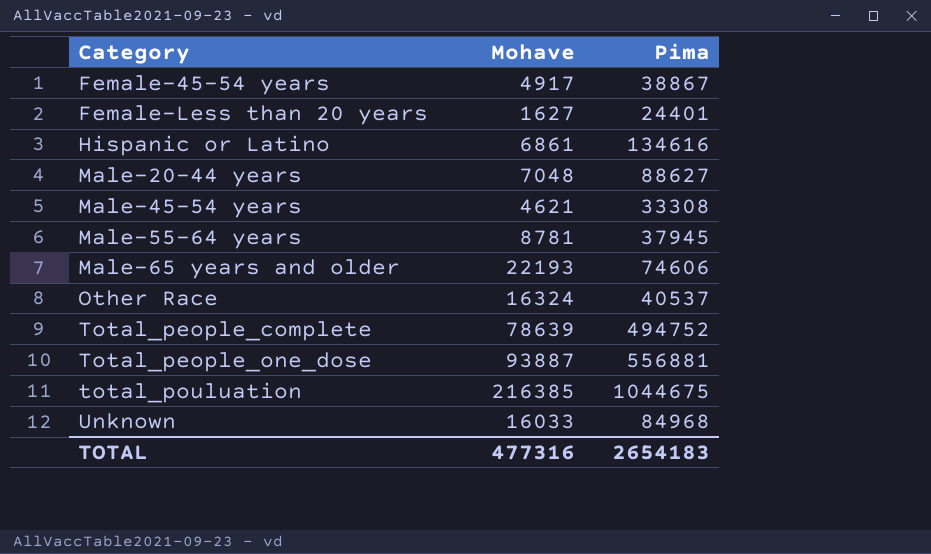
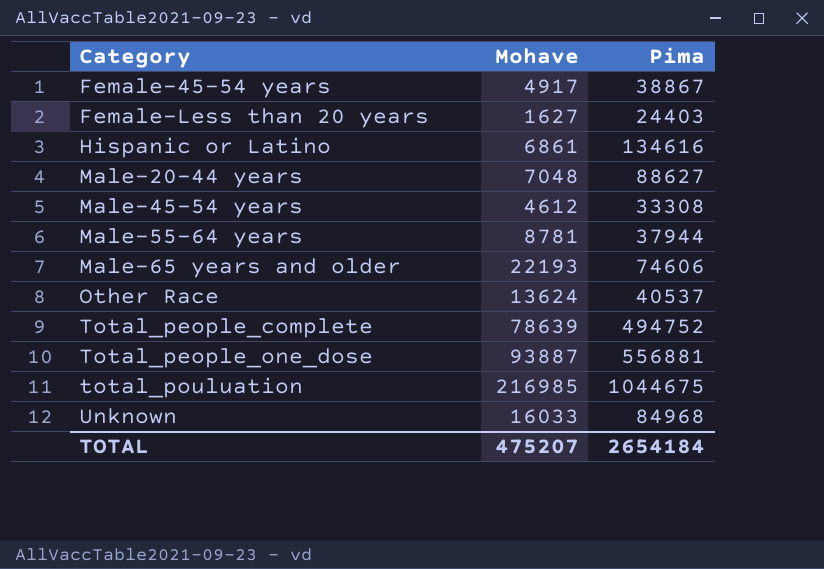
Female-Less than 20 years | Pima: 24401 -> 24403
Male-45-54 years | Mohave: 4621 -> 4612
Male-55-64 years | Pima: 37945 -> 37944
Other Race | Mohave: 16324 -> 13624
total_pouluation | Mohave: 216385 -> 216985
TOTAL | Mohave: 477316 -> 475207
TOTAL | Pima: 2654183 -> 2654184

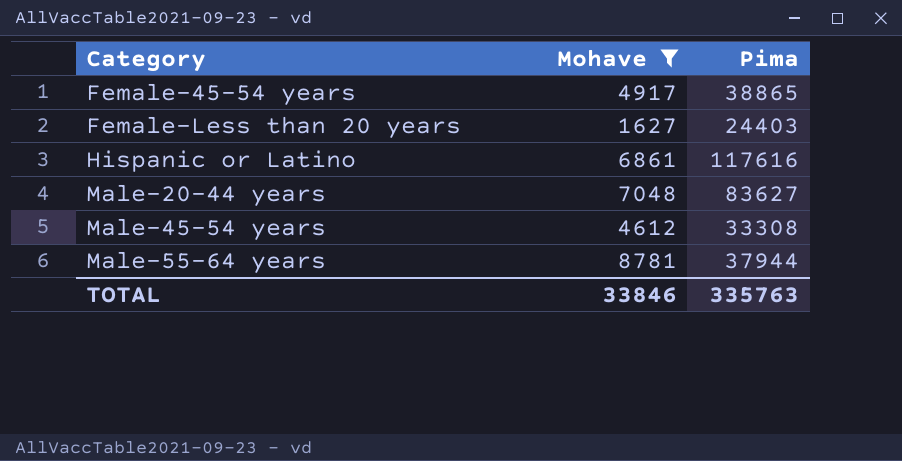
filter: none -> Mohave <= 8781
Female-45-54 years | Pima: 38867 -> 38865
Hispanic or Latino | Pima: 134616 -> 117616
Male-20-44 years | Pima: 88627 -> 83627
TOTAL | Mohave: 475207 -> 33846
TOTAL | Pima: 2654184 -> 335763

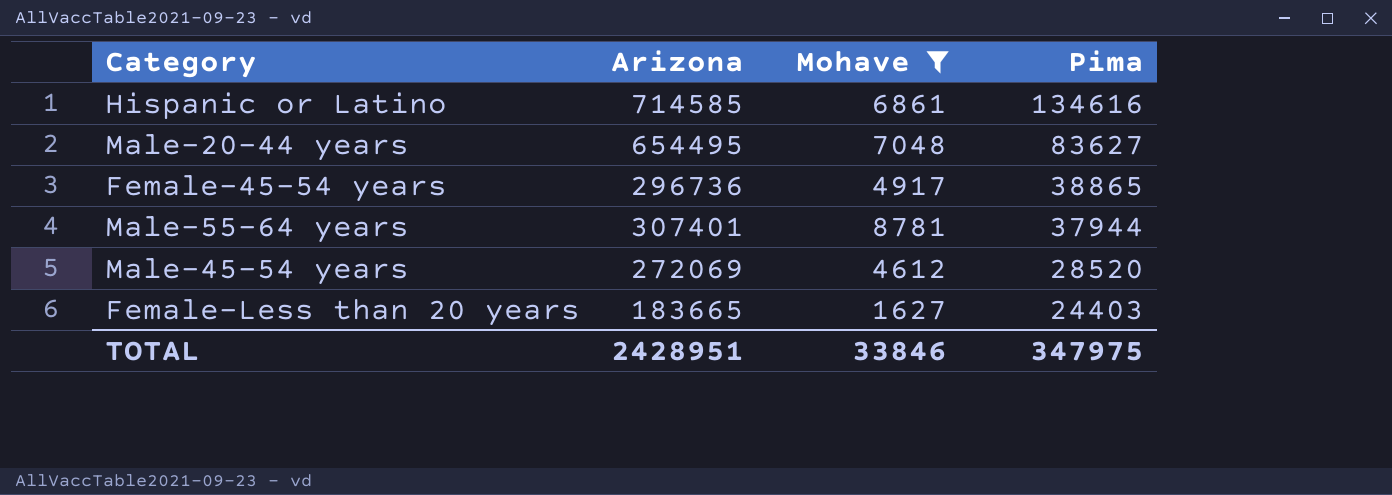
row order: Category ascending -> Pima descending
column Arizona | position: none -> 2
Hispanic or Latino | Pima: 117616 -> 134616
Male-45-54 years | Pima: 33308 -> 28520
TOTAL | Pima: 335763 -> 347975

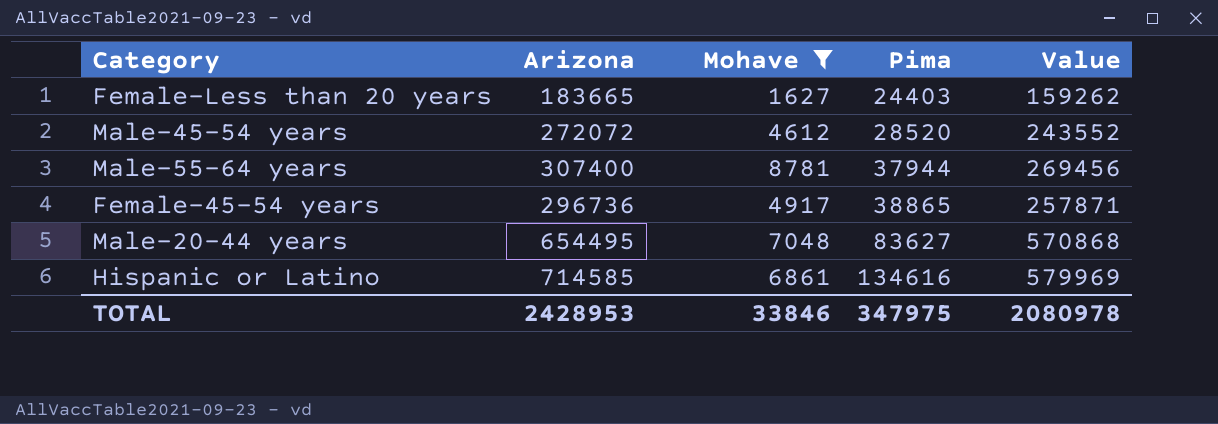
row order: Pima descending -> Pima ascending
column Value | formula: none -> [Arizona] - [Pima]
Male-45-54 years | Arizona: 272069 -> 272072
Male-55-64 years | Arizona: 307401 -> 307400
TOTAL | Arizona: 2428951 -> 2428953

